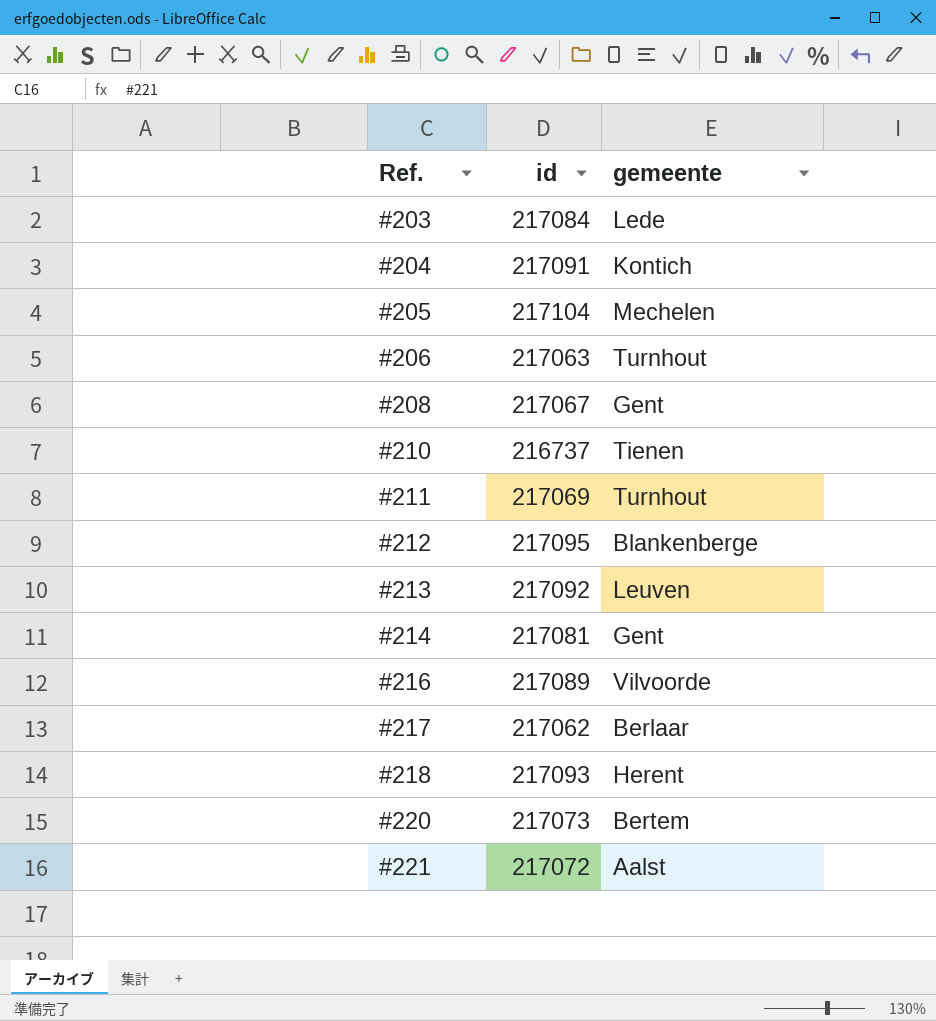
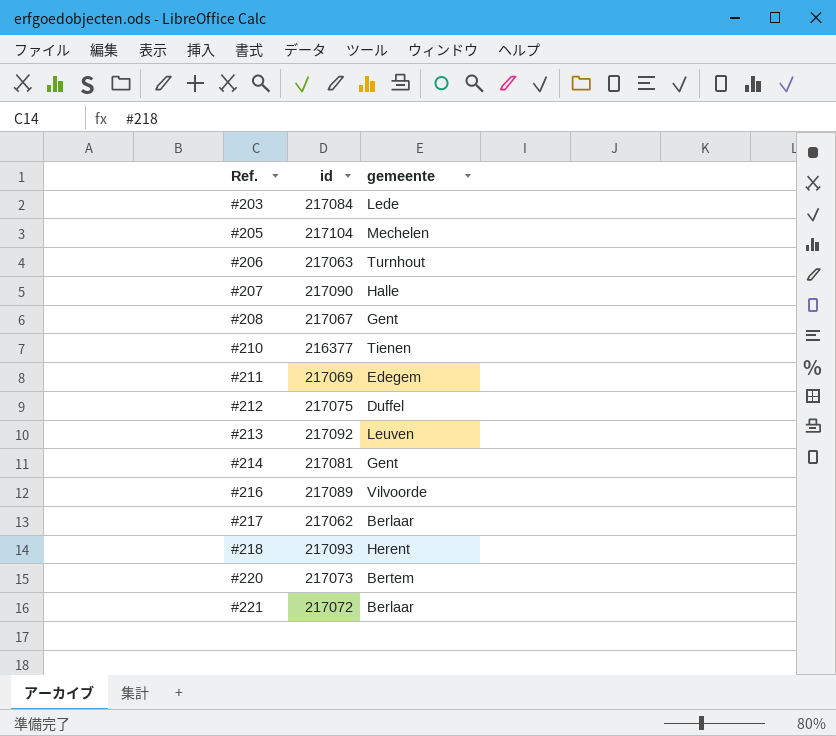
row #204: 217091 | Kontich -> none
row #207: none -> 217090 | Halle
#210 | id: 216737 -> 216377
#211 | gemeente: Turnhout -> Edegem
#212 | id: 217095 -> 217075
#212 | gemeente: Blankenberge -> Duffel
#221 | gemeente: Aalst -> Berlaar

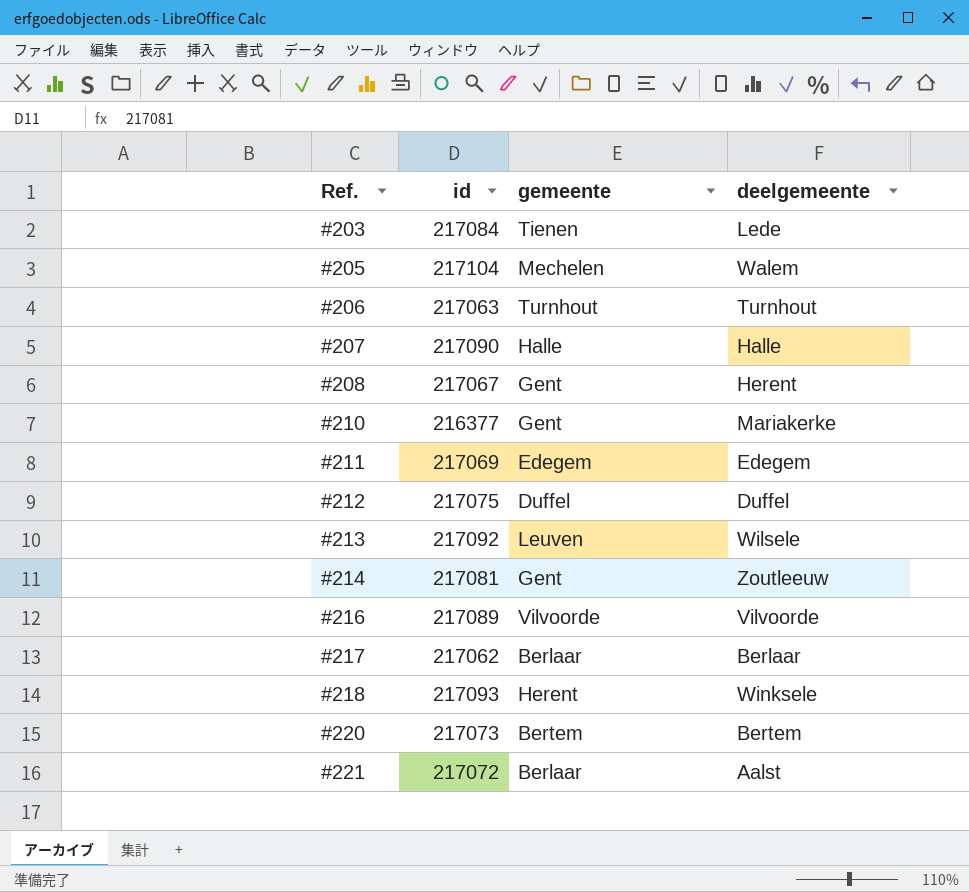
column deelgemeente | position: none -> 4
#203 | gemeente: Lede -> Tienen
#210 | gemeente: Tienen -> Gent

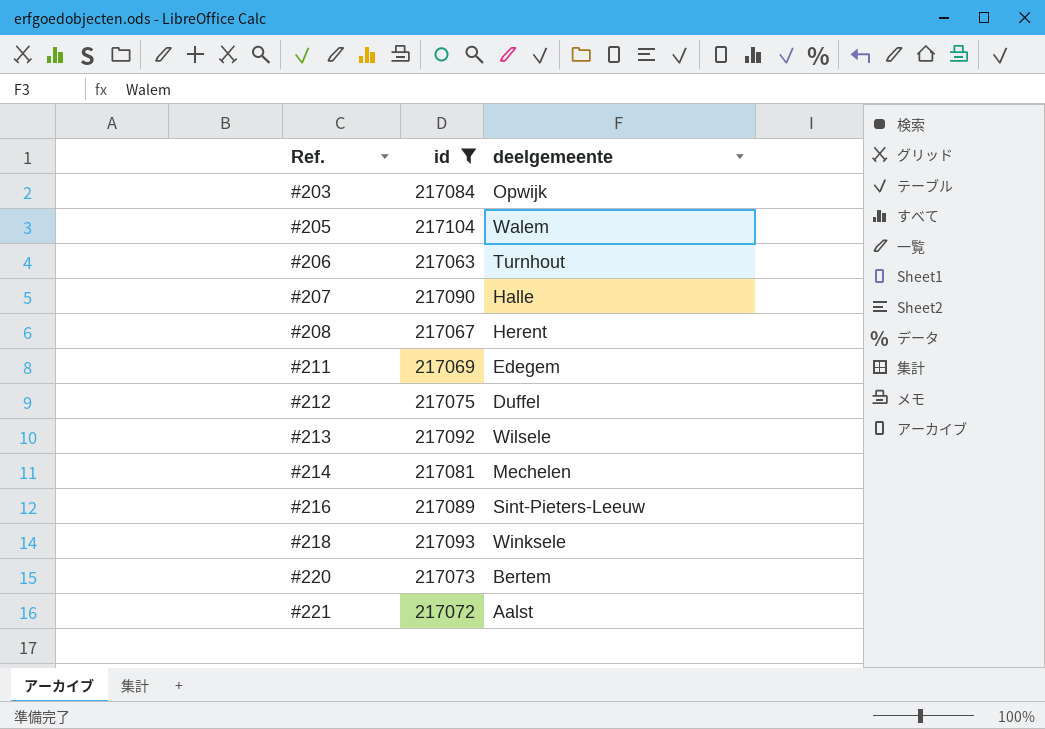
filter: none -> id >= 217063
column gemeente | position: 3 -> none
#203 | deelgemeente: Lede -> Opwijk
#214 | deelgemeente: Zoutleeuw -> Mechelen
#216 | deelgemeente: Vilvoorde -> Sint-Pieters-Leeuw

